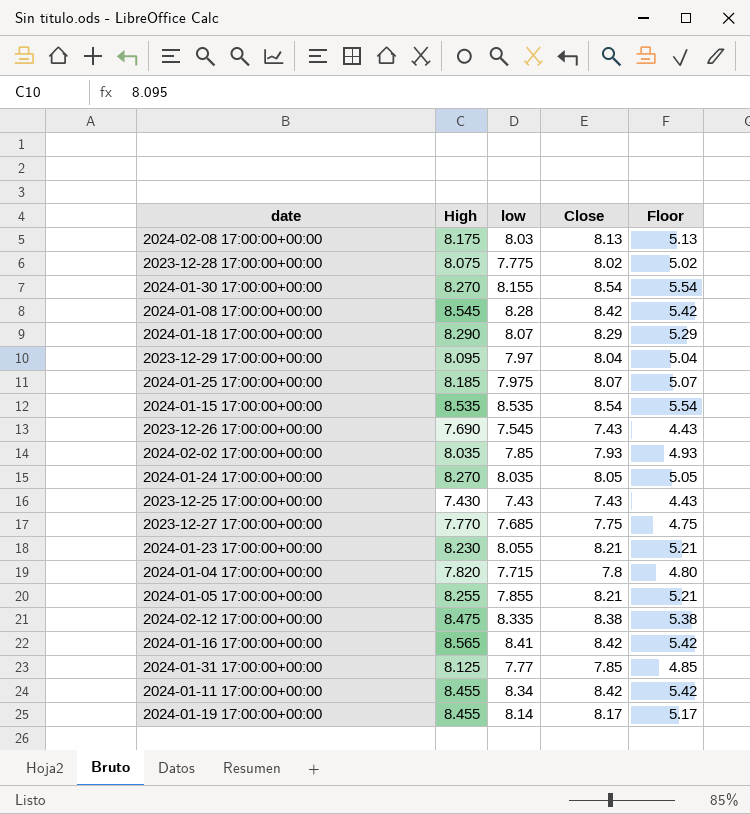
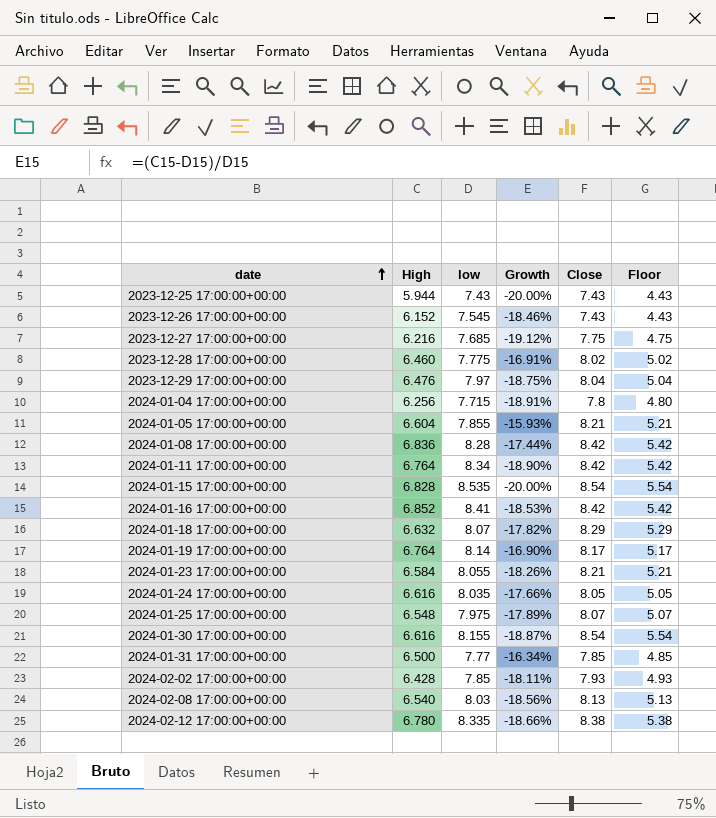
row order: none -> date ascending
column Growth | formula: none -> ([High] - [low]) / [low]
2023-12-25 17:00:00+00:00 | High: 7.430 -> 5.944
2023-12-26 17:00:00+00:00 | High: 7.690 -> 6.152
2023-12-27 17:00:00+00:00 | High: 7.770 -> 6.216
2023-12-28 17:00:00+00:00 | High: 8.075 -> 6.460
2023-12-29 17:00:00+00:00 | High: 8.095 -> 6.476
2024-01-04 17:00:00+00:00 | High: 7.820 -> 6.256
2024-01-05 17:00:00+00:00 | High: 8.255 -> 6.604
2024-01-08 17:00:00+00:00 | High: 8.545 -> 6.836
2024-01-11 17:00:00+00:00 | High: 8.455 -> 6.764
2024-01-15 17:00:00+00:00 | High: 8.535 -> 6.828
2024-01-16 17:00:00+00:00 | High: 8.565 -> 6.852
2024-01-18 17:00:00+00:00 | High: 8.290 -> 6.632
2024-01-19 17:00:00+00:00 | High: 8.455 -> 6.764
2024-01-23 17:00:00+00:00 | High: 8.230 -> 6.584
2024-01-24 17:00:00+00:00 | High: 8.270 -> 6.616
2024-01-25 17:00:00+00:00 | High: 8.185 -> 6.548
2024-01-30 17:00:00+00:00 | High: 8.270 -> 6.616
2024-01-31 17:00:00+00:00 | High: 8.125 -> 6.500
2024-02-02 17:00:00+00:00 | High: 8.035 -> 6.428
2024-02-08 17:00:00+00:00 | High: 8.175 -> 6.540
2024-02-12 17:00:00+00:00 | High: 8.475 -> 6.780

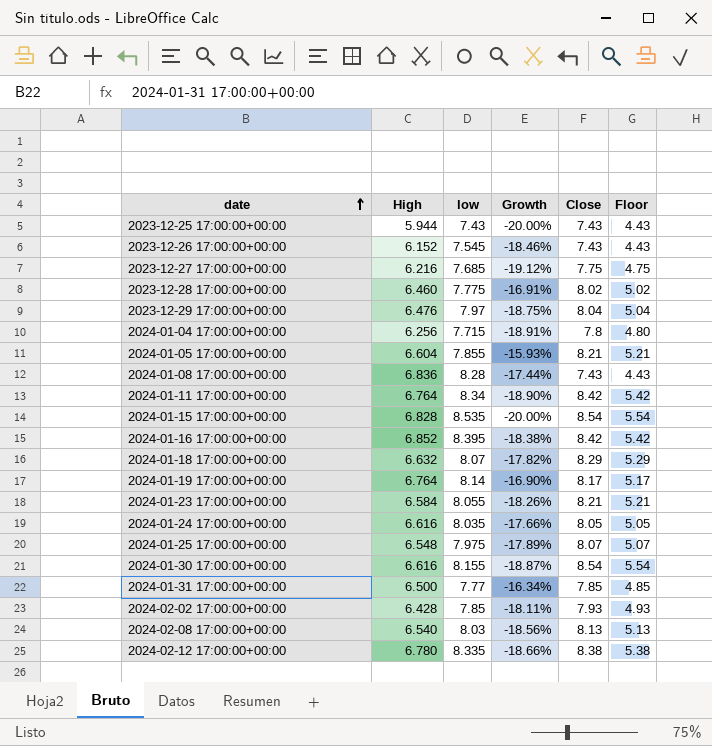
2024-01-08 17:00:00+00:00 | Close: 8.42 -> 7.43
2024-01-08 17:00:00+00:00 | Floor: 5.42 -> 4.43
2024-01-16 17:00:00+00:00 | low: 8.41 -> 8.395
2024-01-16 17:00:00+00:00 | Growth: -18.53% -> -18.38%

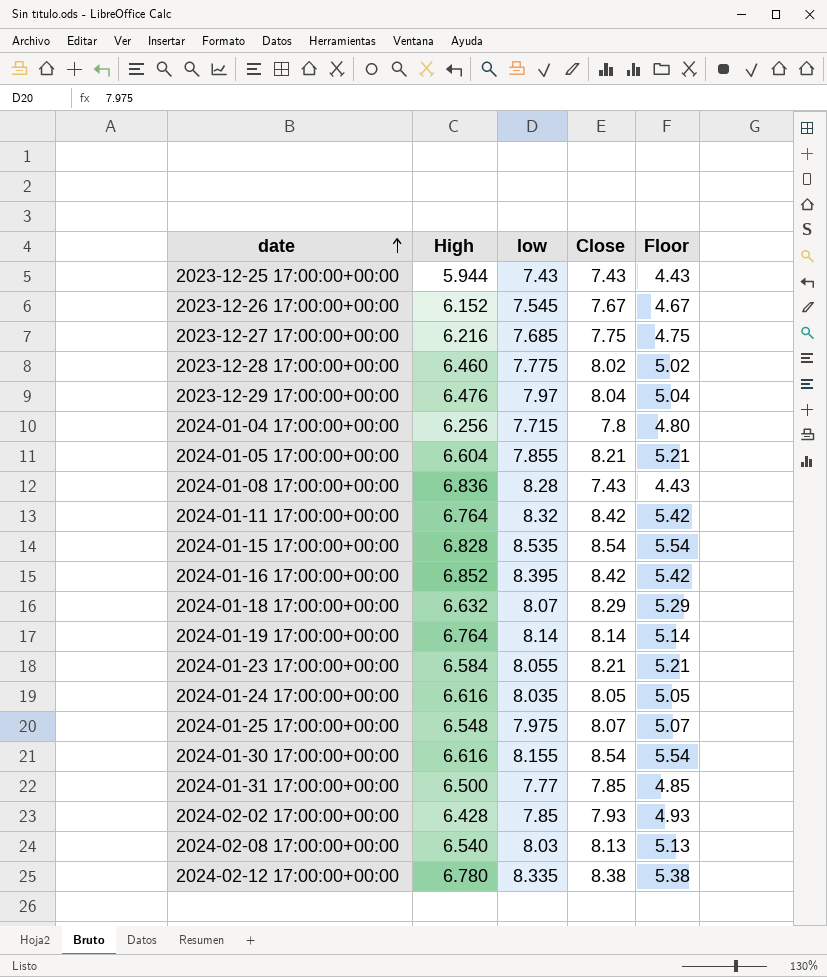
column Growth | formula: ([High] - [low]) / [low] -> none
2023-12-26 17:00:00+00:00 | Close: 7.43 -> 7.67
2023-12-26 17:00:00+00:00 | Floor: 4.43 -> 4.67
2024-01-11 17:00:00+00:00 | low: 8.34 -> 8.32
2024-01-19 17:00:00+00:00 | Close: 8.17 -> 8.14
2024-01-19 17:00:00+00:00 | Floor: 5.17 -> 5.14

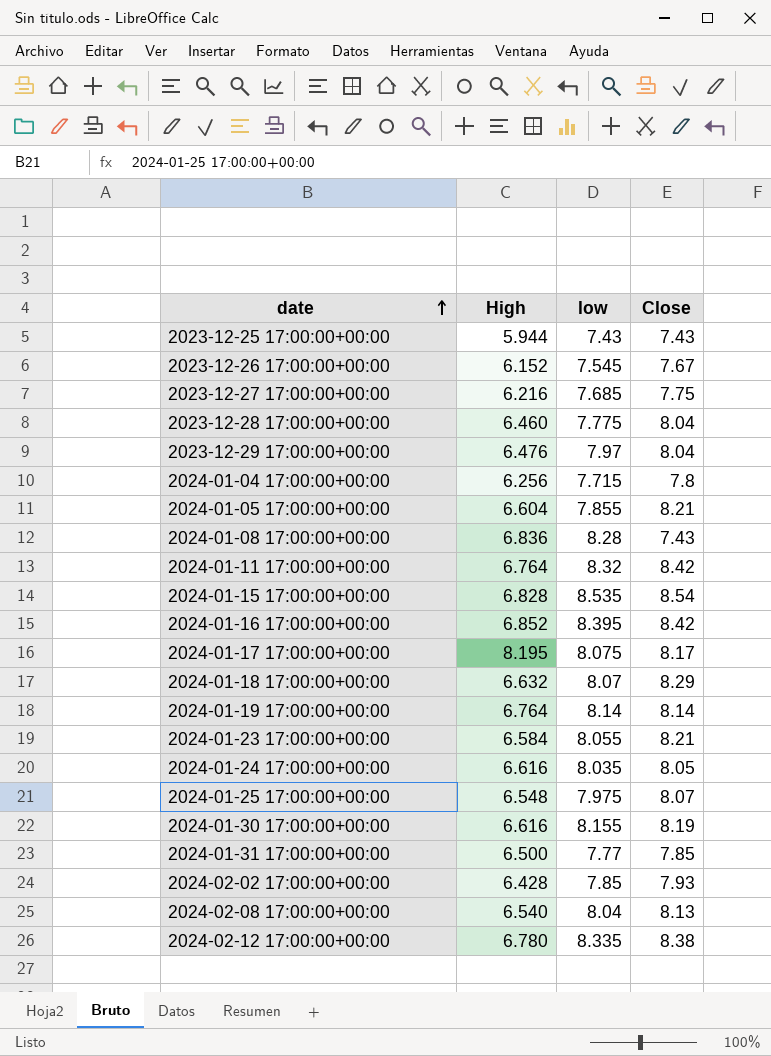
column Floor | formula: [Close] - 3 -> none
2023-12-28 17:00:00+00:00 | Close: 8.02 -> 8.04
row 2024-01-17 17:00:00+00:00: none -> 8.195 | 8.075 | 8.17
2024-01-30 17:00:00+00:00 | Close: 8.54 -> 8.19
2024-02-08 17:00:00+00:00 | low: 8.03 -> 8.04

